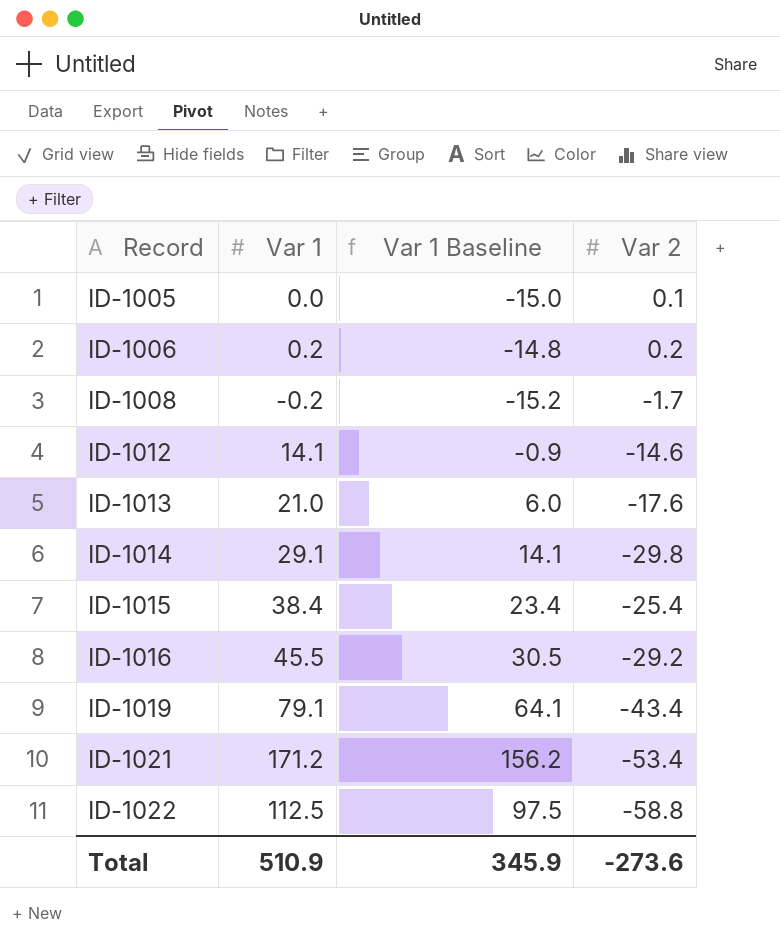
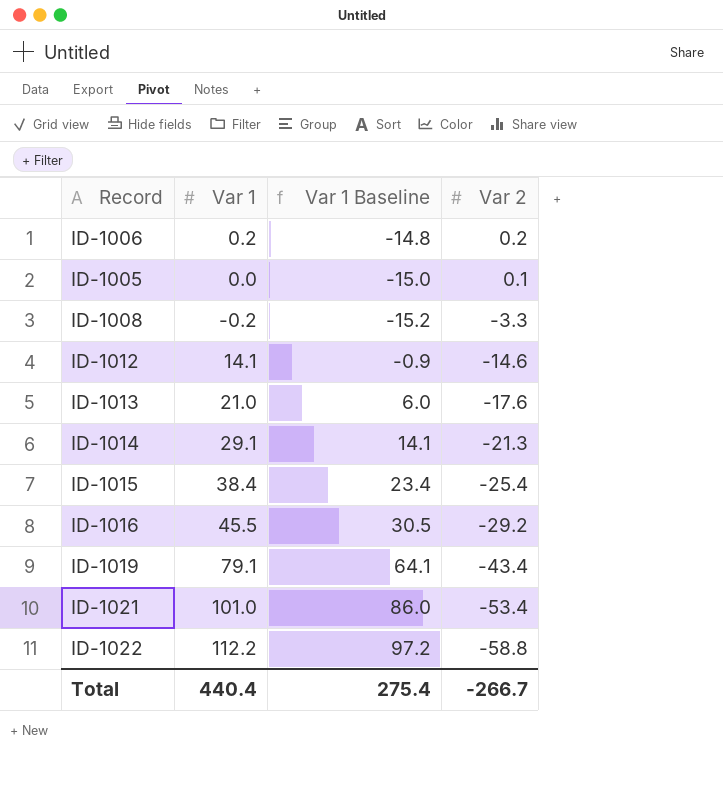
row order: Record ascending -> Var 2 descending
ID-1008 | Var 2: -1.7 -> -3.3
ID-1014 | Var 2: -29.8 -> -21.3
ID-1021 | Var 1: 171.2 -> 101.0
ID-1021 | Var 1 Baseline: 156.2 -> 86.0
ID-1022 | Var 1: 112.5 -> 112.2
ID-1022 | Var 1 Baseline: 97.5 -> 97.2
Total | Var 1: 510.9 -> 440.4
Total | Var 1 Baseline: 345.9 -> 275.4
Total | Var 2: -273.6 -> -266.7

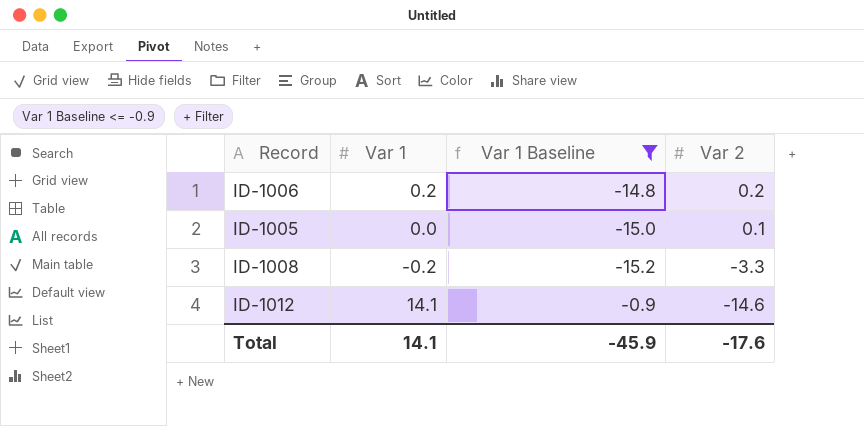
filter: none -> Var 1 Baseline <= -0.9
Total | Var 1: 440.4 -> 14.1
Total | Var 1 Baseline: 275.4 -> -45.9
Total | Var 2: -266.7 -> -17.6

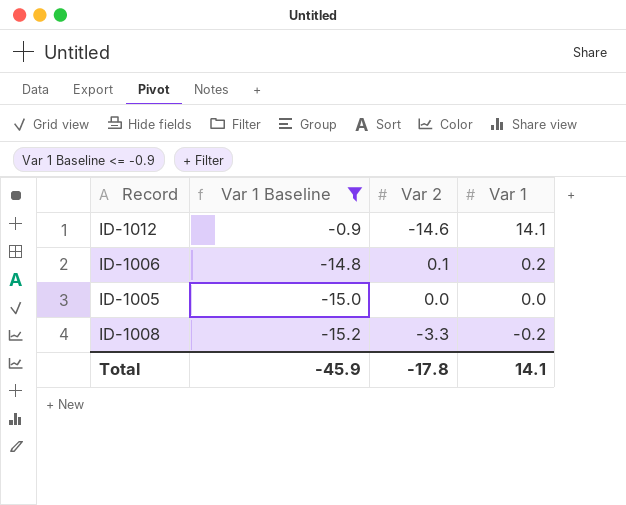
row order: Var 2 descending -> Var 1 Baseline descending
column Var 1 | position: 2 -> 4
ID-1006 | Var 2: 0.2 -> 0.1
ID-1005 | Var 2: 0.1 -> 0.0
Total | Var 2: -17.6 -> -17.8

